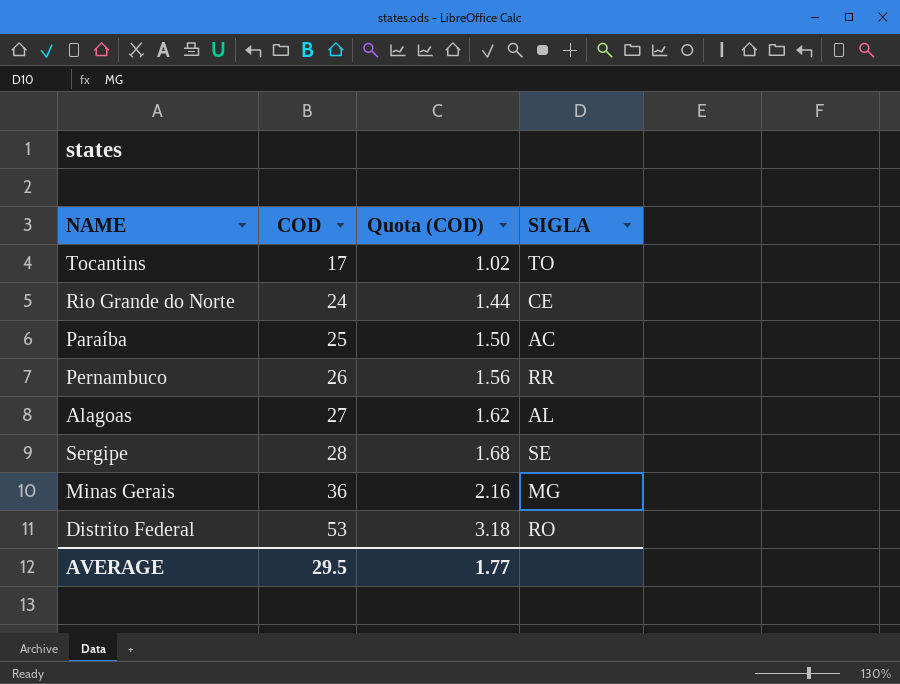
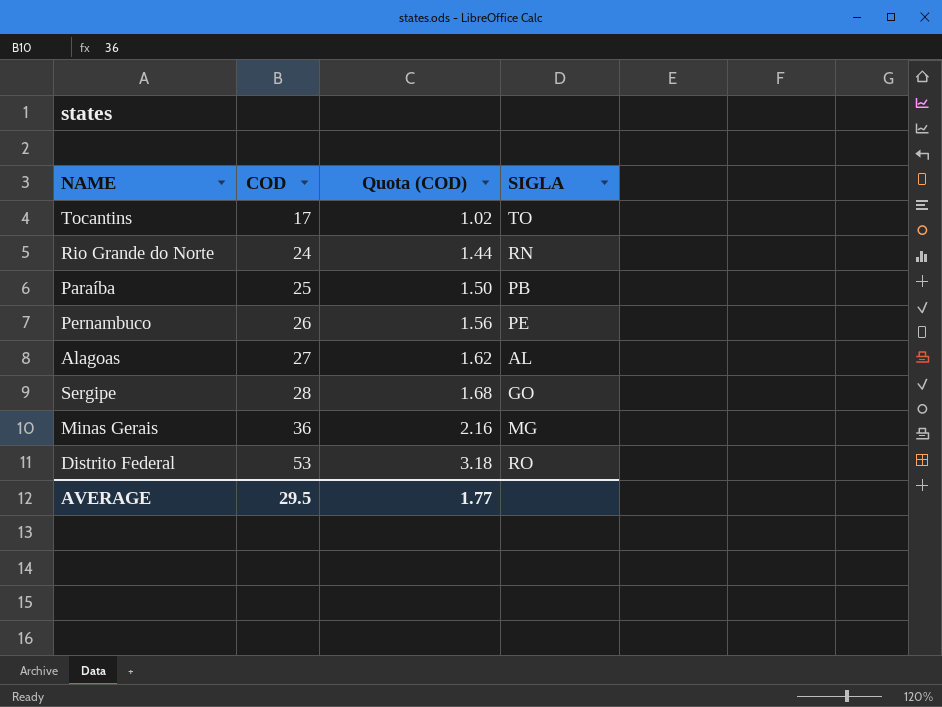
Rio Grande do Norte | SIGLA: CE -> RN
Paraíba | SIGLA: AC -> PB
Pernambuco | SIGLA: RR -> PE
Sergipe | SIGLA: SE -> GO

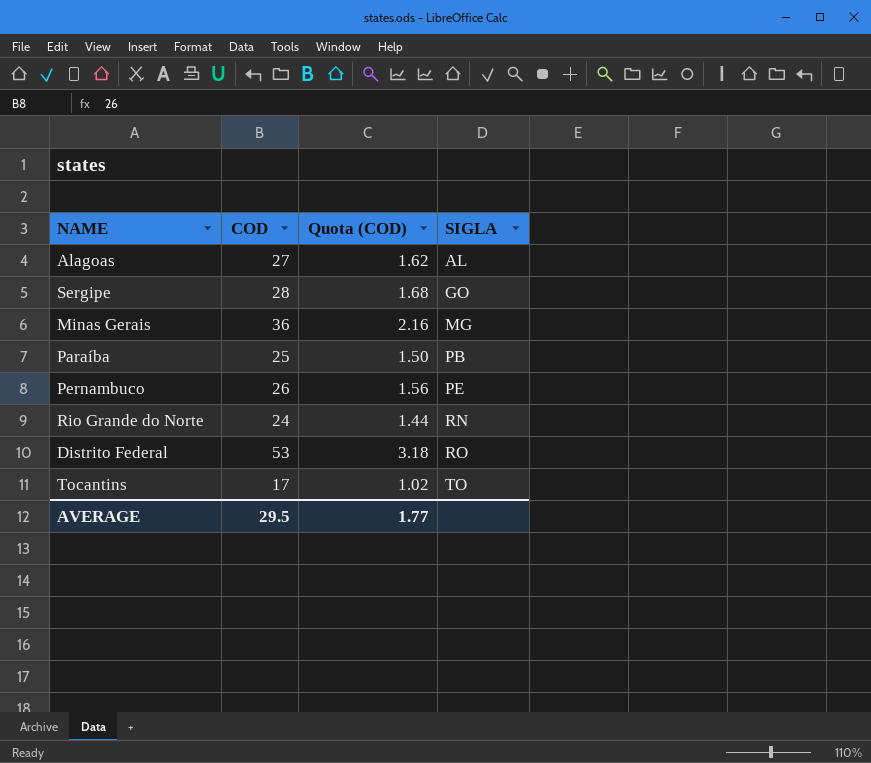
row order: COD ascending -> SIGLA ascending

